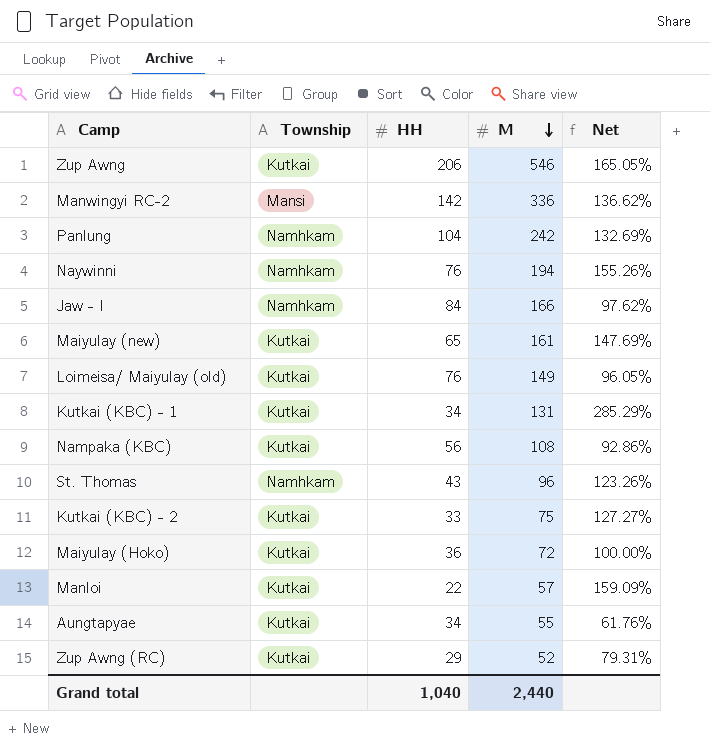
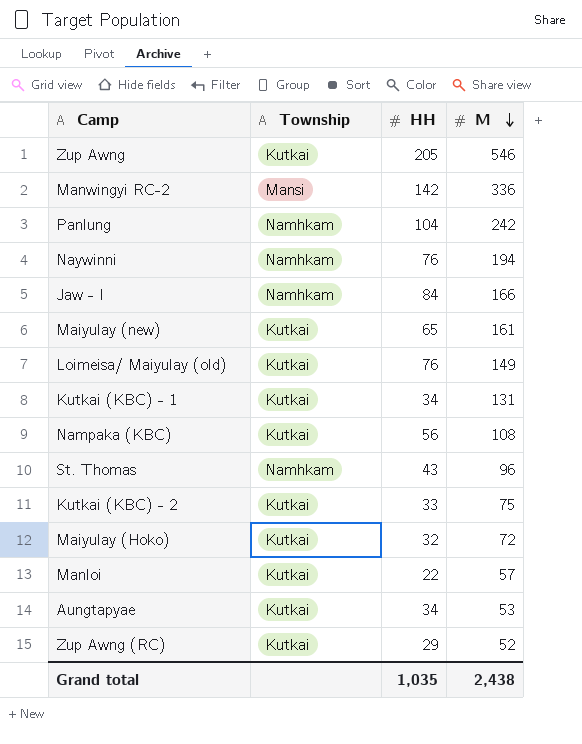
column Net | formula: ([M] - [HH]) / [HH] -> none
Zup Awng | HH: 206 -> 205
Maiyulay (Hoko) | HH: 36 -> 32
Aungtapyae | M: 55 -> 53
Grand total | HH: 1,040 -> 1,035
Grand total | M: 2,440 -> 2,438

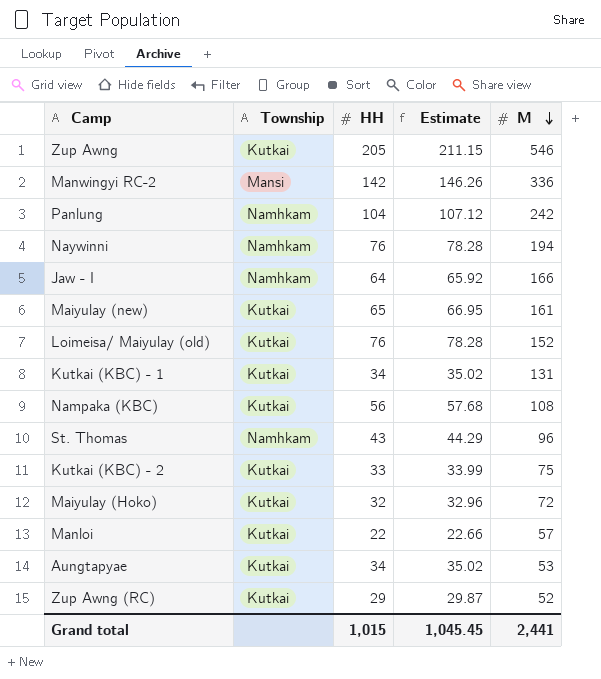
column Estimate | formula: none -> [HH] * 1.03
Jaw - I | HH: 84 -> 64
Loimeisa/ Maiyulay (old) | M: 149 -> 152
Grand total | HH: 1,035 -> 1,015
Grand total | M: 2,438 -> 2,441

